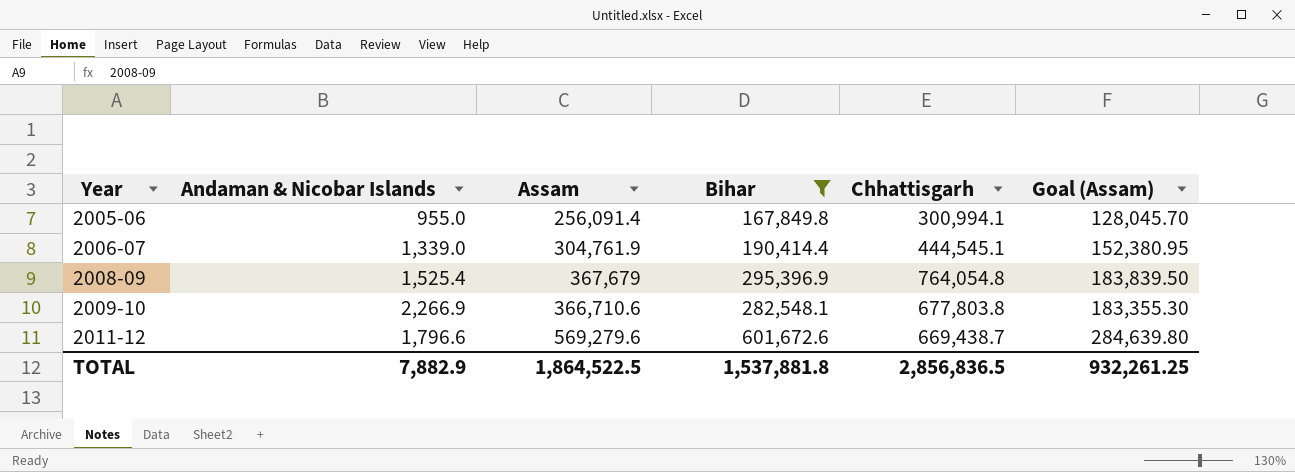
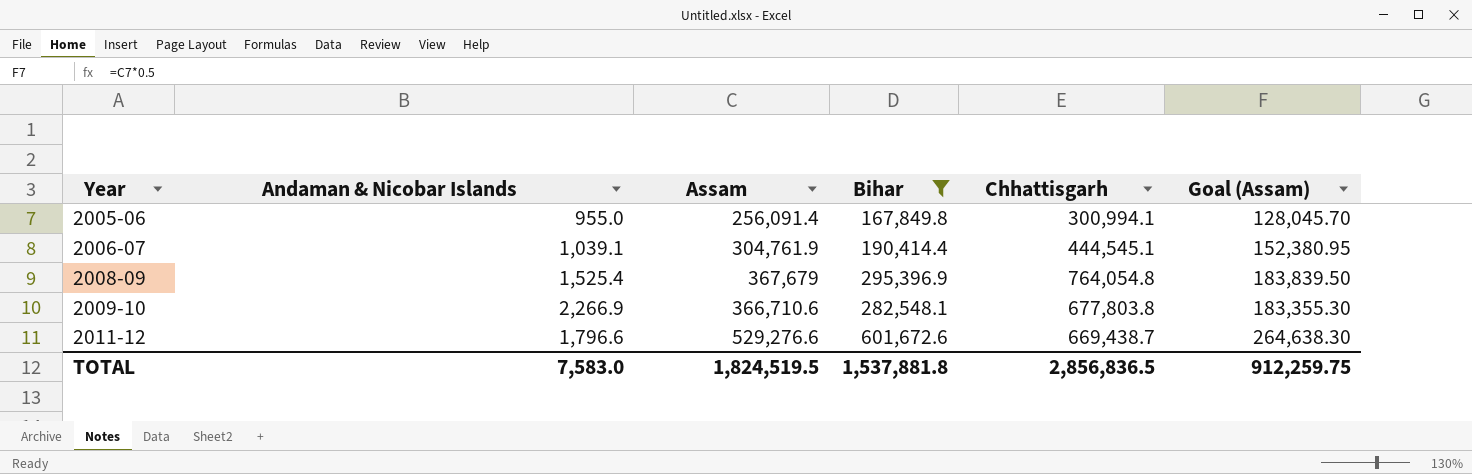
2006-07 | Andaman & Nicobar Islands: 1,339.0 -> 1,039.1
2011-12 | Assam: 569,279.6 -> 529,276.6
2011-12 | Goal (Assam): 284,639.80 -> 264,638.30
TOTAL | Andaman & Nicobar Islands: 7,882.9 -> 7,583.0
TOTAL | Assam: 1,864,522.5 -> 1,824,519.5
TOTAL | Goal (Assam): 932,261.25 -> 912,259.75

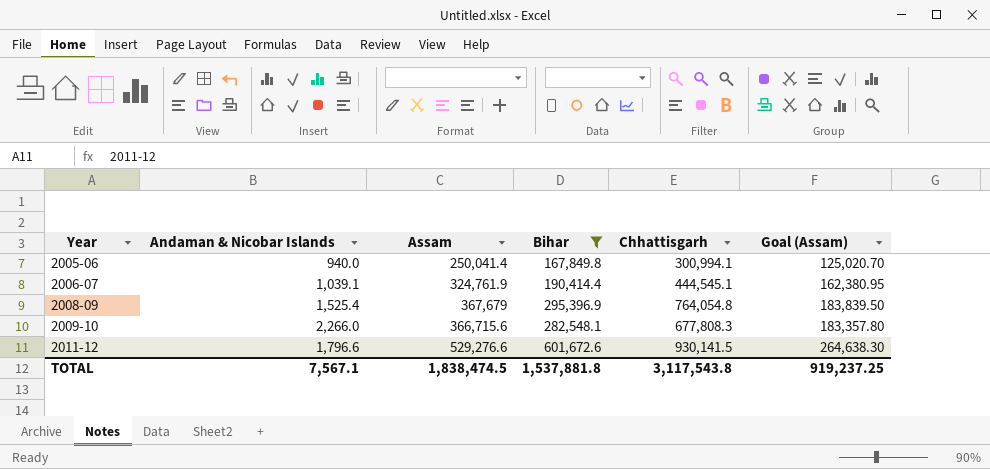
2005-06 | Andaman & Nicobar Islands: 955.0 -> 940.0
2005-06 | Assam: 256,091.4 -> 250,041.4
2005-06 | Goal (Assam): 128,045.70 -> 125,020.70
2006-07 | Assam: 304,761.9 -> 324,761.9
2006-07 | Goal (Assam): 152,380.95 -> 162,380.95
2009-10 | Andaman & Nicobar Islands: 2,266.9 -> 2,266.0
2009-10 | Assam: 366,710.6 -> 366,715.6
2009-10 | Chhattisgarh: 677,803.8 -> 677,808.3
2009-10 | Goal (Assam): 183,355.30 -> 183,357.80
2011-12 | Chhattisgarh: 669,438.7 -> 930,141.5
TOTAL | Andaman & Nicobar Islands: 7,583.0 -> 7,567.1
TOTAL | Assam: 1,824,519.5 -> 1,838,474.5
TOTAL | Chhattisgarh: 2,856,836.5 -> 3,117,543.8
TOTAL | Goal (Assam): 912,259.75 -> 919,237.25

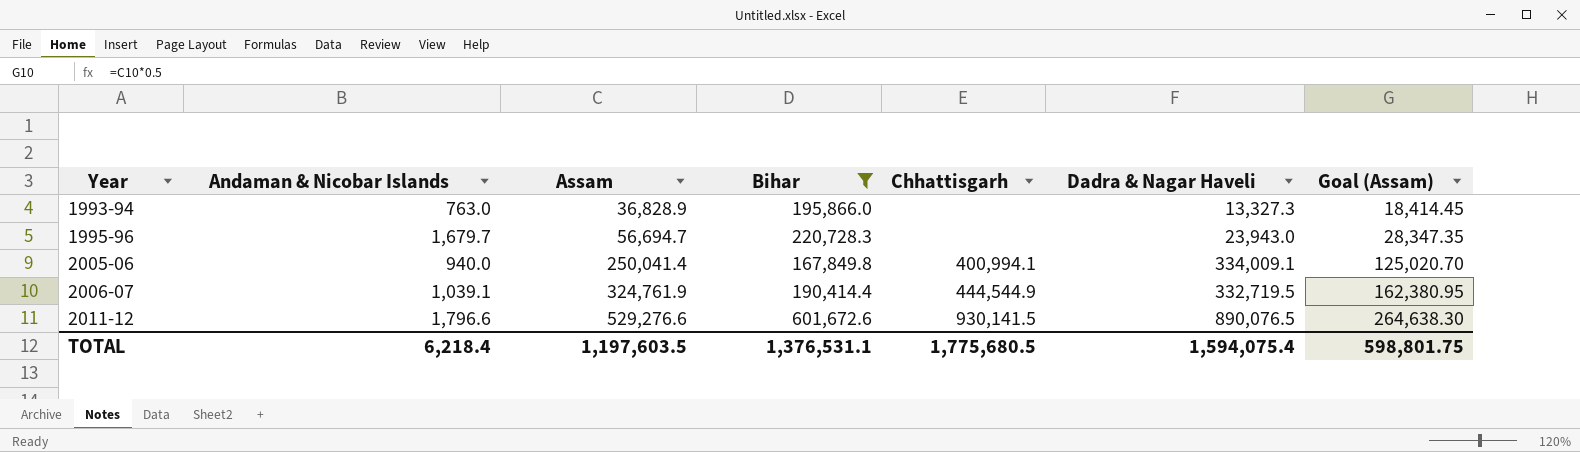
column Dadra & Nagar Haveli | position: none -> 6
row 2008-09: 1,525.4 | 367,679 | 295,396.9 | 764,054.8 | 183,839.50 -> none
row 2009-10: 2,266.0 | 366,715.6 | 282,548.1 | 677,808.3 | 183,357.80 -> none
row 1993-94: none -> 763.0 | 36,828.9 | 195,866.0 | none | 13,327.3 | 18,414.45
row 1995-96: none -> 1,679.7 | 56,694.7 | 220,728.3 | none | 23,943.0 | 28,347.35
2005-06 | Chhattisgarh: 300,994.1 -> 400,994.1
2006-07 | Chhattisgarh: 444,545.1 -> 444,544.9
TOTAL | Andaman & Nicobar Islands: 7,567.1 -> 6,218.4
TOTAL | Assam: 1,838,474.5 -> 1,197,603.5
TOTAL | Bihar: 1,537,881.8 -> 1,376,531.1
TOTAL | Chhattisgarh: 3,117,543.8 -> 1,775,680.5
TOTAL | Goal (Assam): 919,237.25 -> 598,801.75

